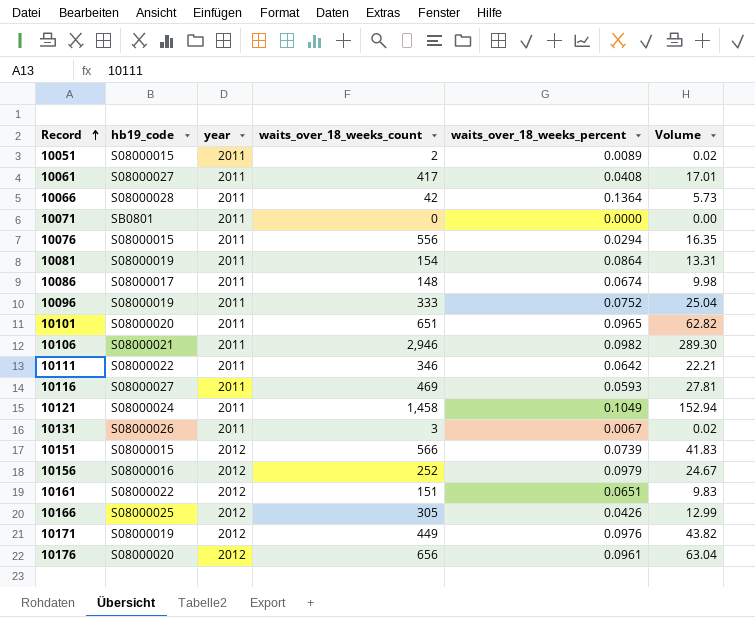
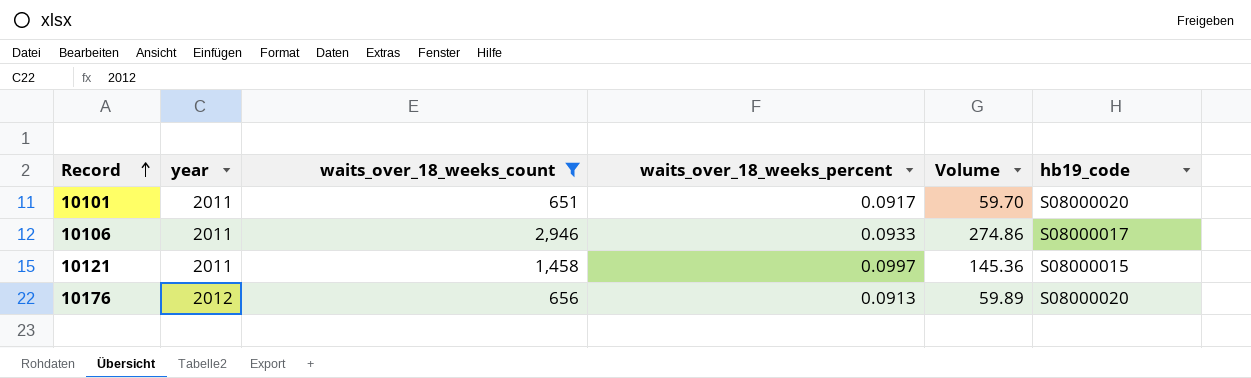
filter: none -> waits_over_18_weeks_count >= 651
column hb19_code | position: 2 -> 6
10101 | waits_over_18_weeks_percent: 0.0965 -> 0.0917
10101 | Volume: 62.82 -> 59.70
10106 | waits_over_18_weeks_percent: 0.0982 -> 0.0933
10106 | Volume: 289.30 -> 274.86
10106 | hb19_code: S08000021 -> S08000017
10121 | waits_over_18_weeks_percent: 0.1049 -> 0.0997
10121 | Volume: 152.94 -> 145.36
10121 | hb19_code: S08000024 -> S08000015
10176 | waits_over_18_weeks_percent: 0.0961 -> 0.0913
10176 | Volume: 63.04 -> 59.89

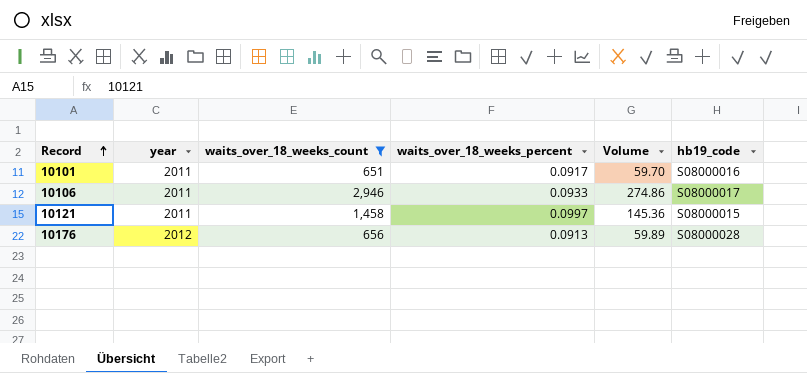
10101 | hb19_code: S08000020 -> S08000016
10176 | hb19_code: S08000020 -> S08000028

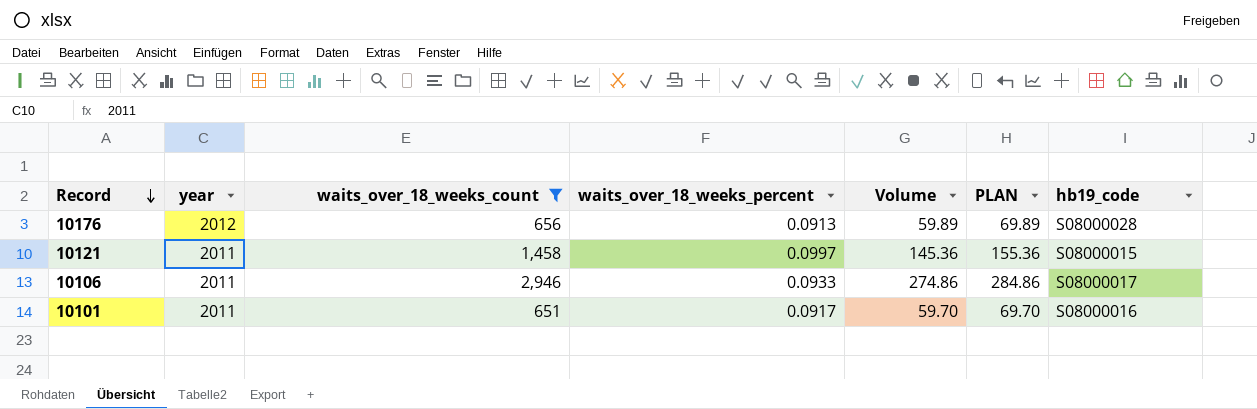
row order: Record ascending -> Record descending
column PLAN | formula: none -> [Volume] + 10

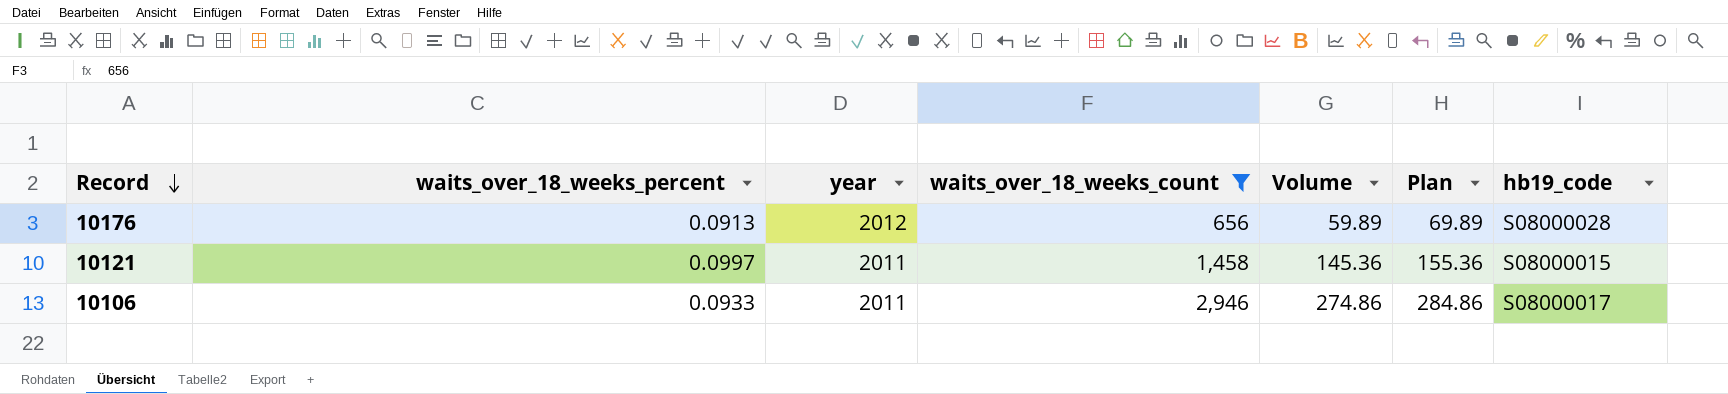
column waits_over_18_weeks_percent | position: 4 -> 2
column name: PLAN -> Plan
row 10101: 2011 | 651 | 0.0917 | 59.70 | 69.70 | S08000016 -> none

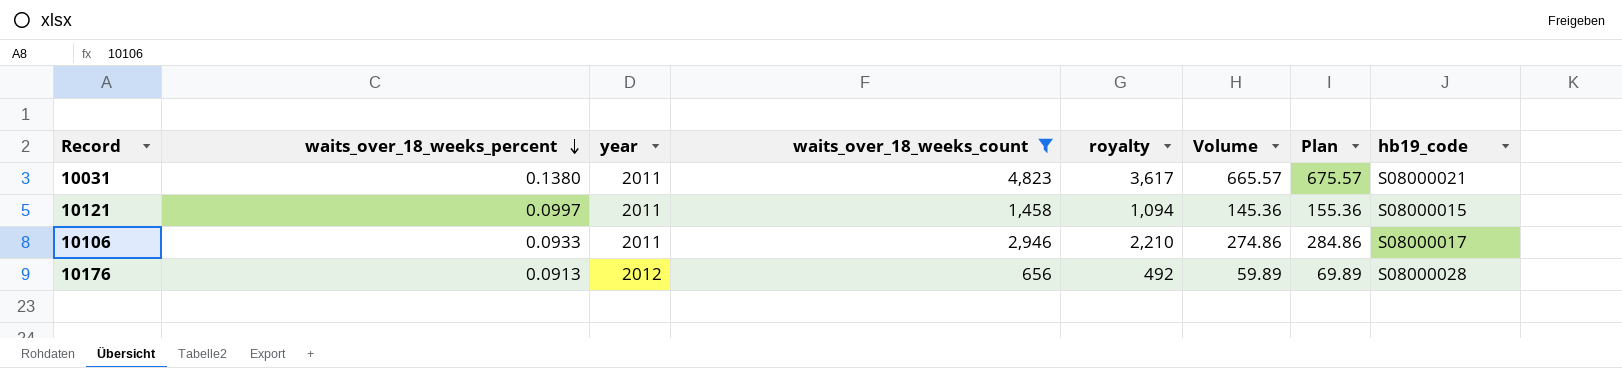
row order: Record descending -> waits_over_18_weeks_percent descending
column royalty | formula: none -> [waits_over_18_weeks_count] * 0.75
row 10031: none -> 0.1380 | 2011 | 4,823 | 3,617 | 665.57 | 675.57 | S08000021

